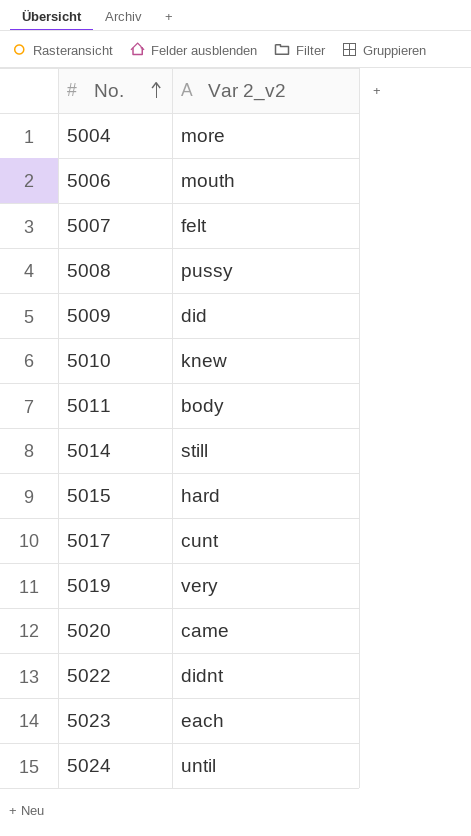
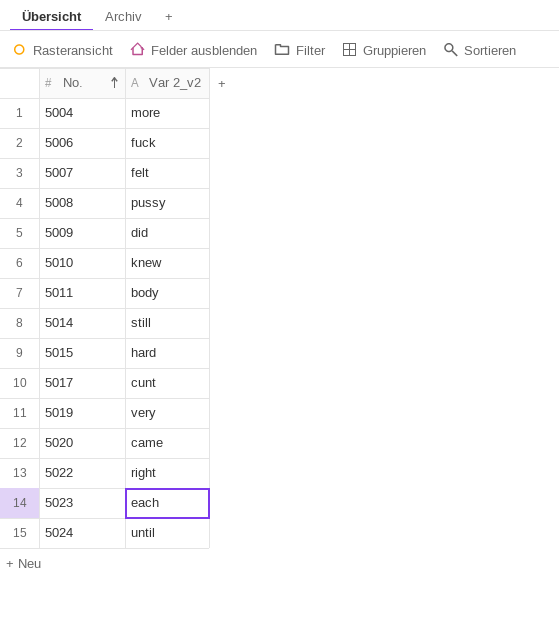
5006 | Var 2_v2: mouth -> fuck
5022 | Var 2_v2: didnt -> right

